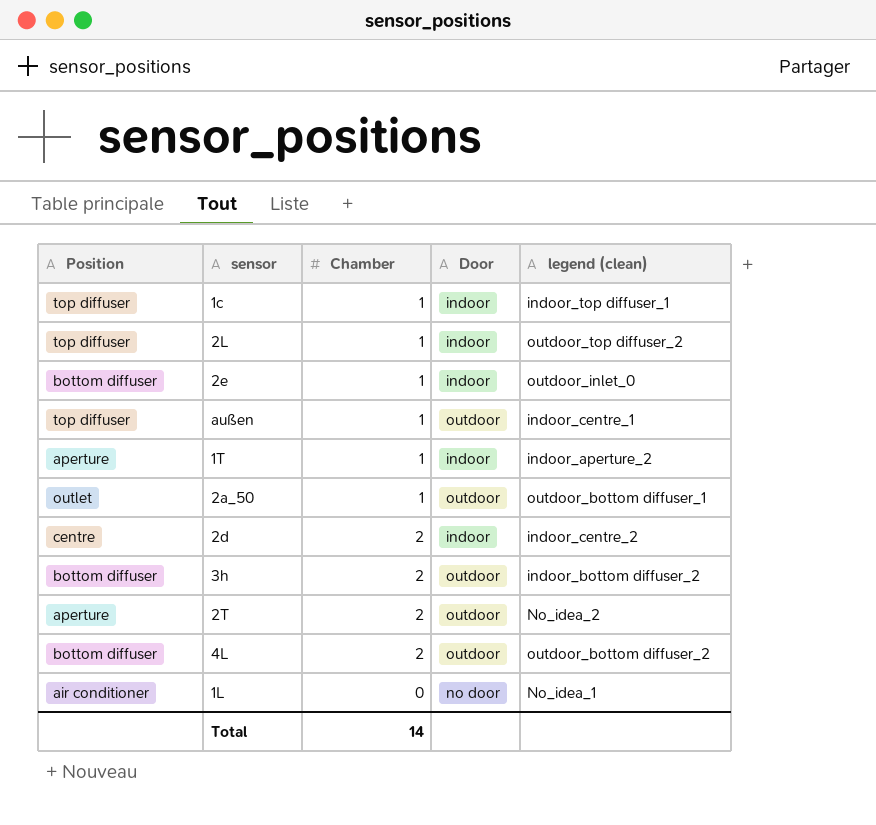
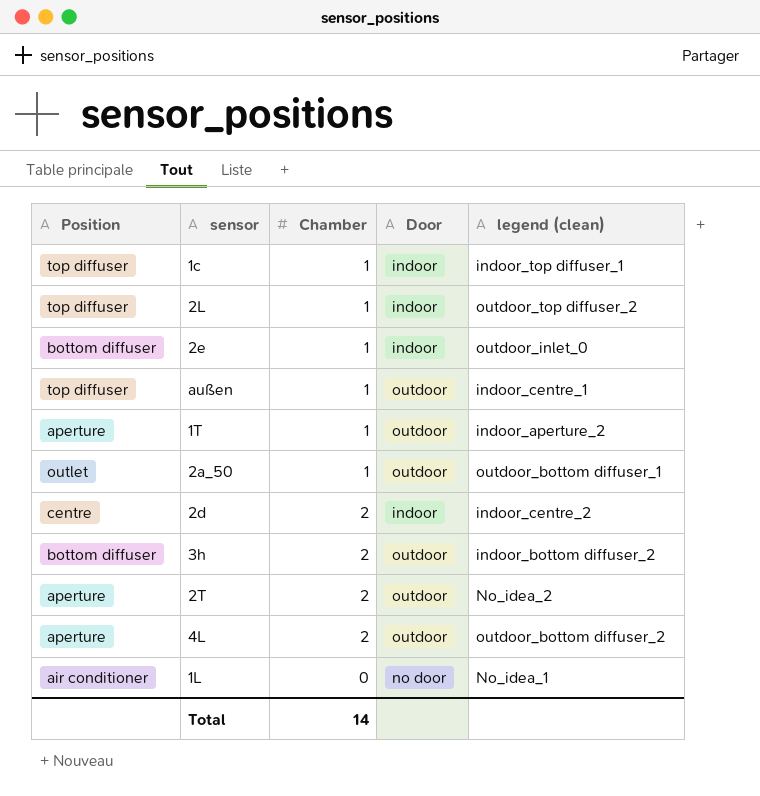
1T | Door: indoor -> outdoor
4L | Position: bottom diffuser -> aperture

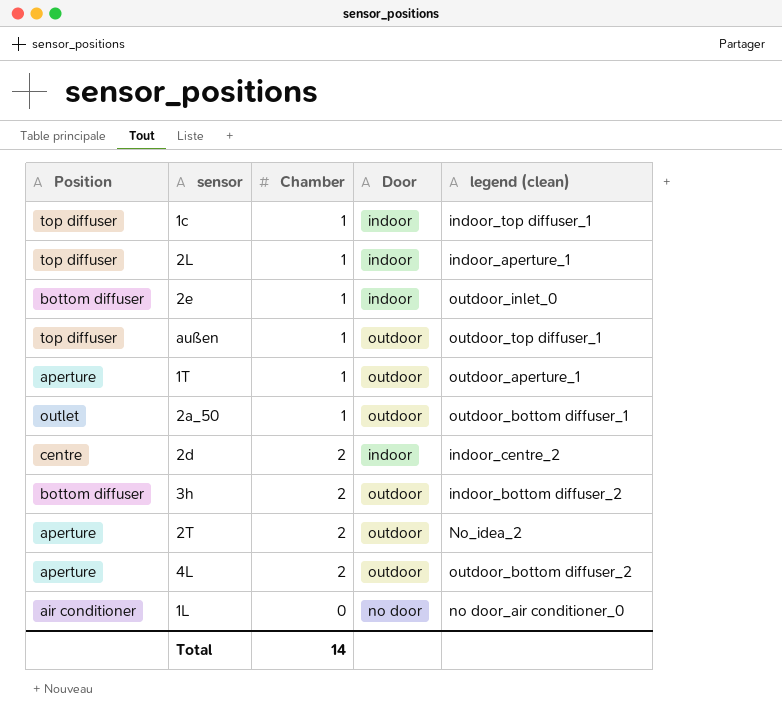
2L | legend (clean): outdoor_top diffuser_2 -> indoor_aperture_1
außen | legend (clean): indoor_centre_1 -> outdoor_top diffuser_1
1T | legend (clean): indoor_aperture_2 -> outdoor_aperture_1
1L | legend (clean): No_idea_1 -> no door_air conditioner_0

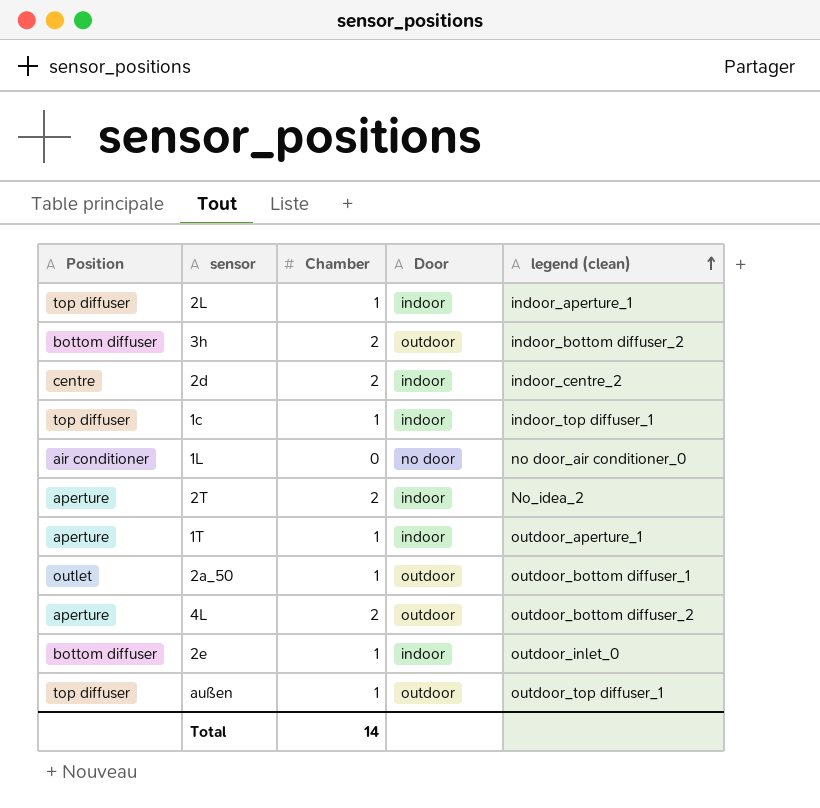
row order: none -> legend (clean) ascending
2T | Door: outdoor -> indoor
1T | Door: outdoor -> indoor

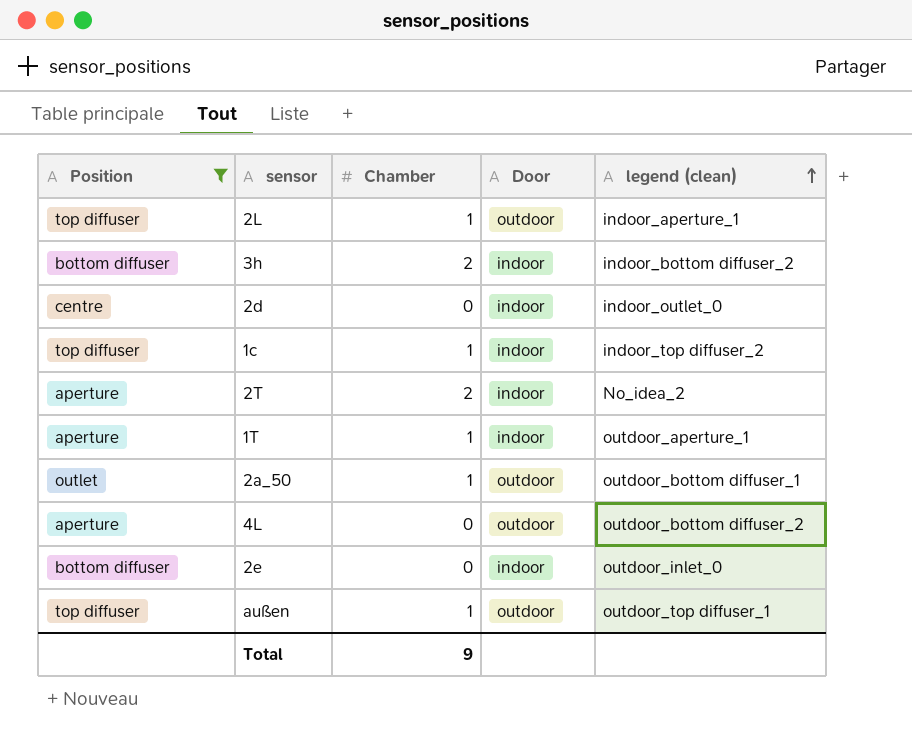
filter: none -> Position != air conditioner
2L | Door: indoor -> outdoor
3h | Door: outdoor -> indoor
2d | Chamber: 2 -> 0
2d | legend (clean): indoor_centre_2 -> indoor_outlet_0
1c | legend (clean): indoor_top diffuser_1 -> indoor_top diffuser_2
4L | Chamber: 2 -> 0
2e | Chamber: 1 -> 0
Total | Chamber: 14 -> 9

